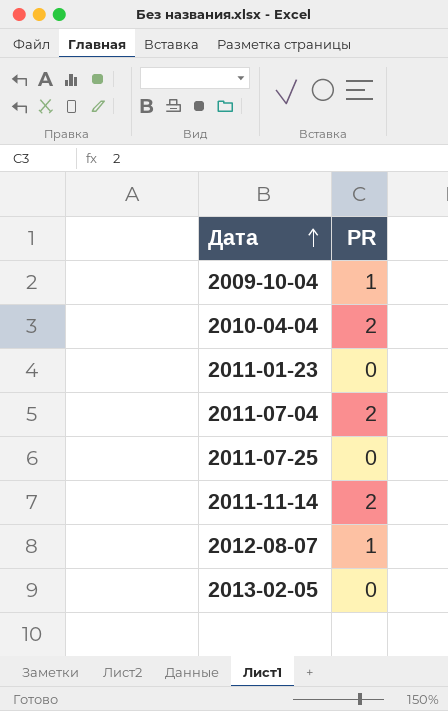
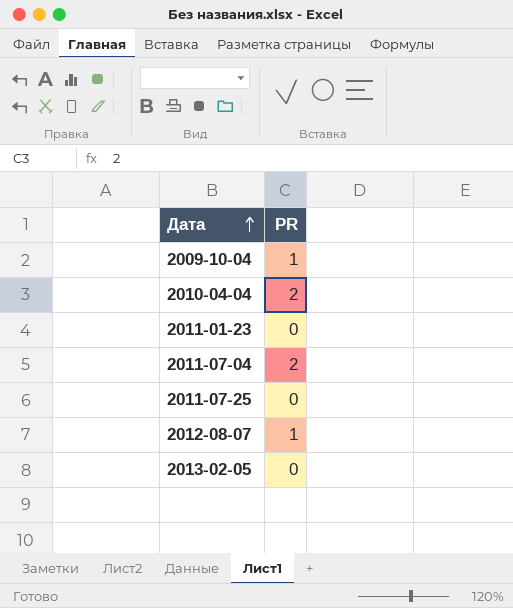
row 2011-11-14: 2 -> none

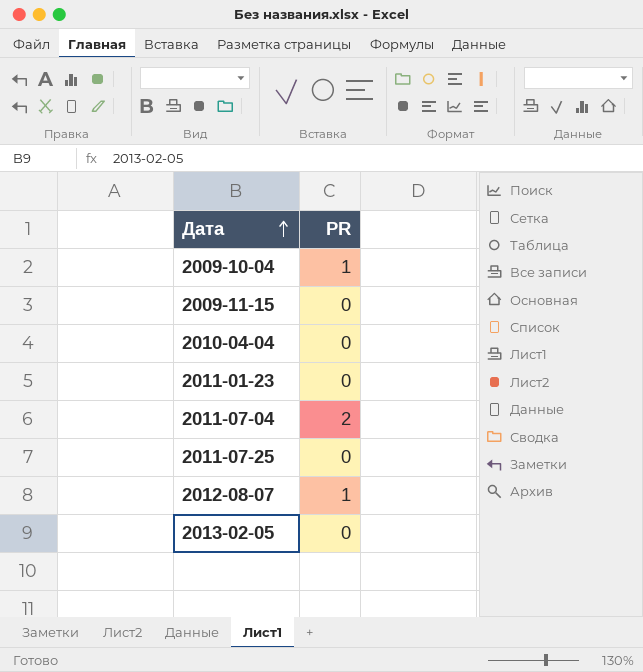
row 2009-11-15: none -> 0
2010-04-04 | PR: 2 -> 0

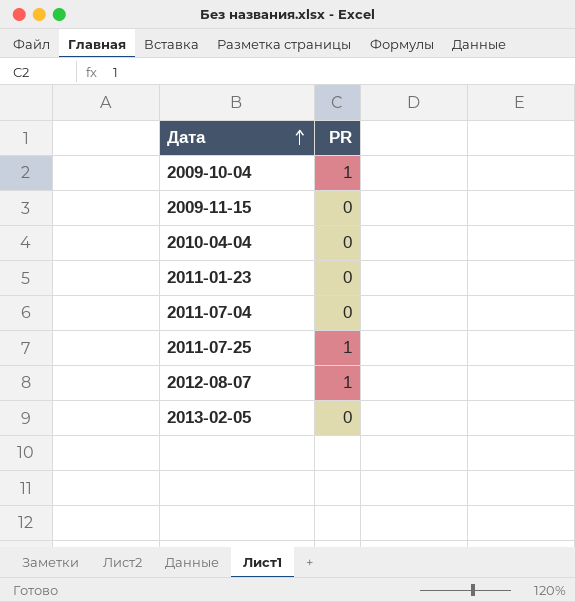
2011-07-04 | PR: 2 -> 0
2011-07-25 | PR: 0 -> 1

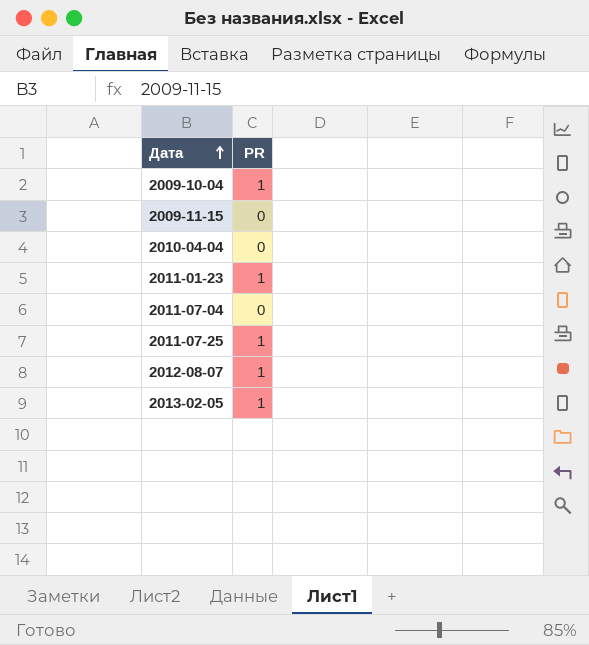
2011-01-23 | PR: 0 -> 1
2013-02-05 | PR: 0 -> 1

